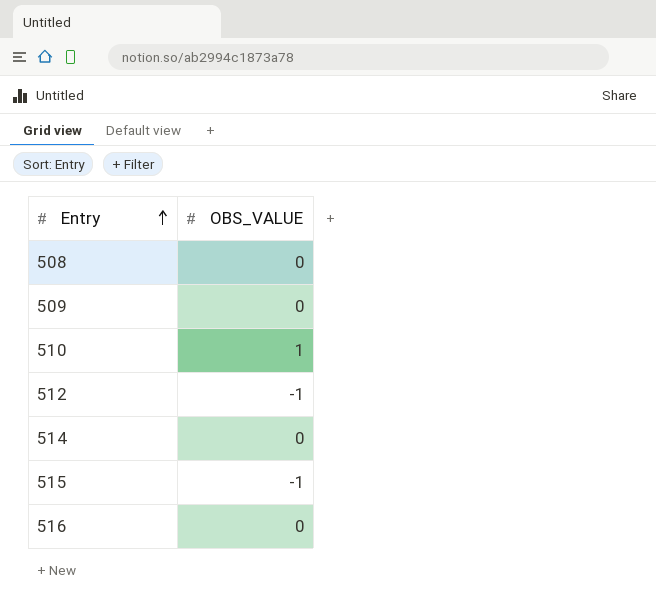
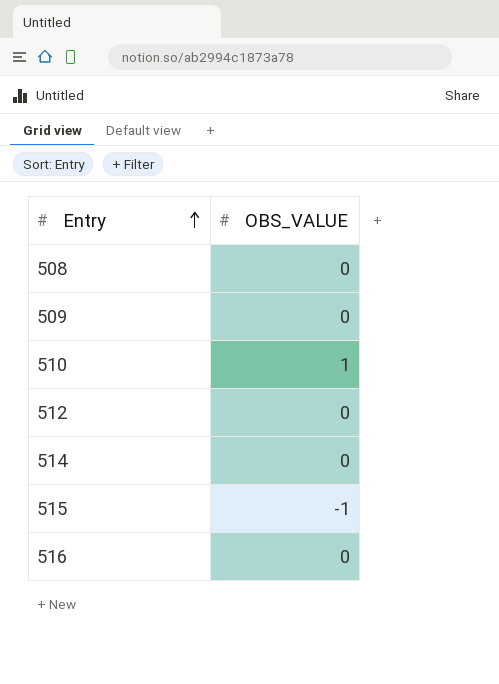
512 | OBS_VALUE: -1 -> 0

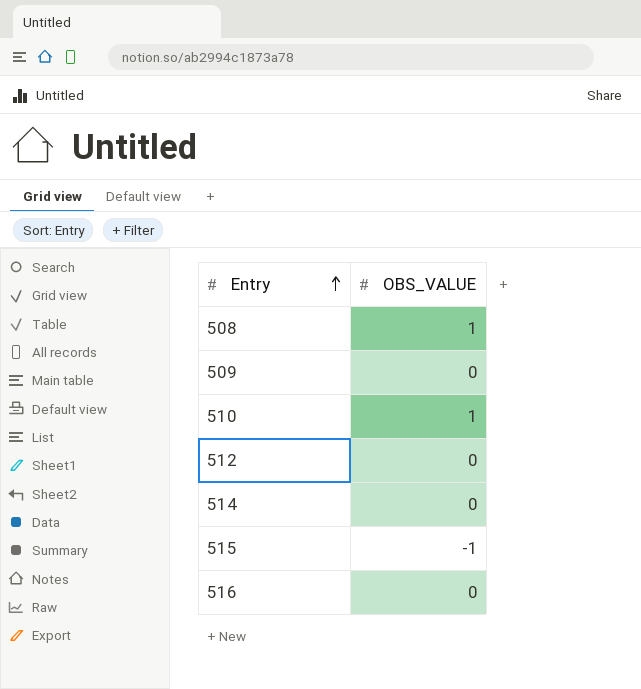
508 | OBS_VALUE: 0 -> 1

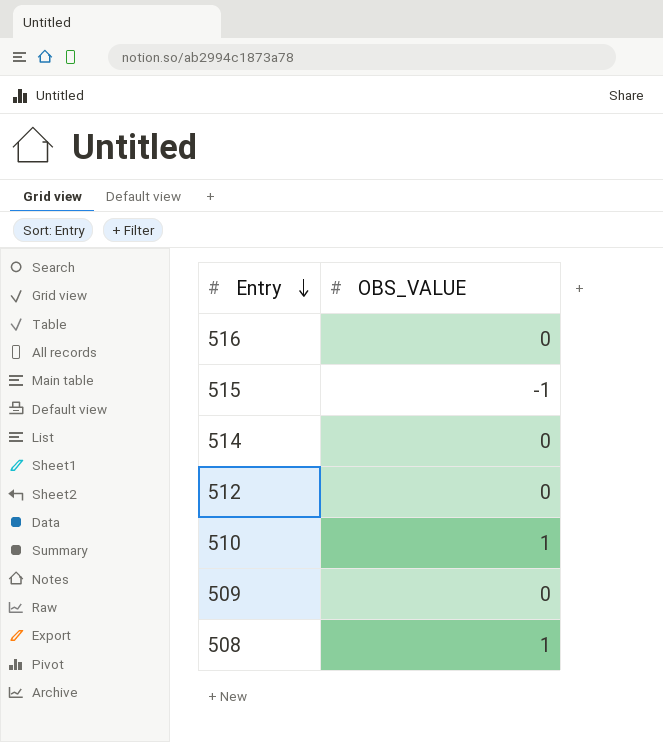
row order: Entry ascending -> Entry descending

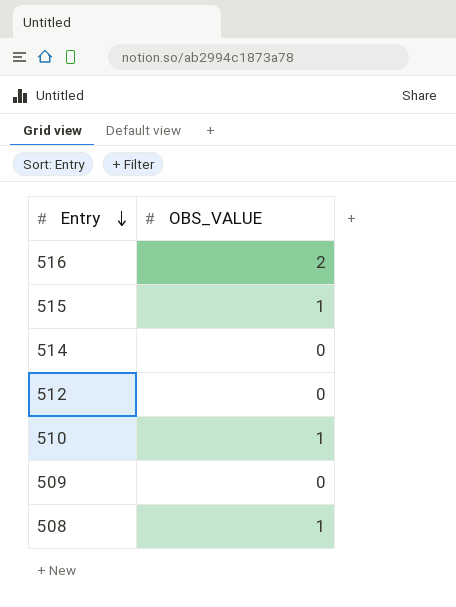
516 | OBS_VALUE: 0 -> 2
515 | OBS_VALUE: -1 -> 1

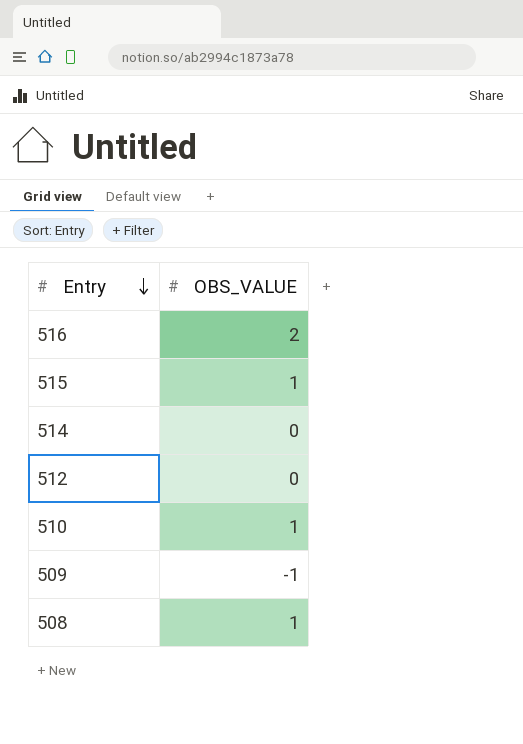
509 | OBS_VALUE: 0 -> -1

